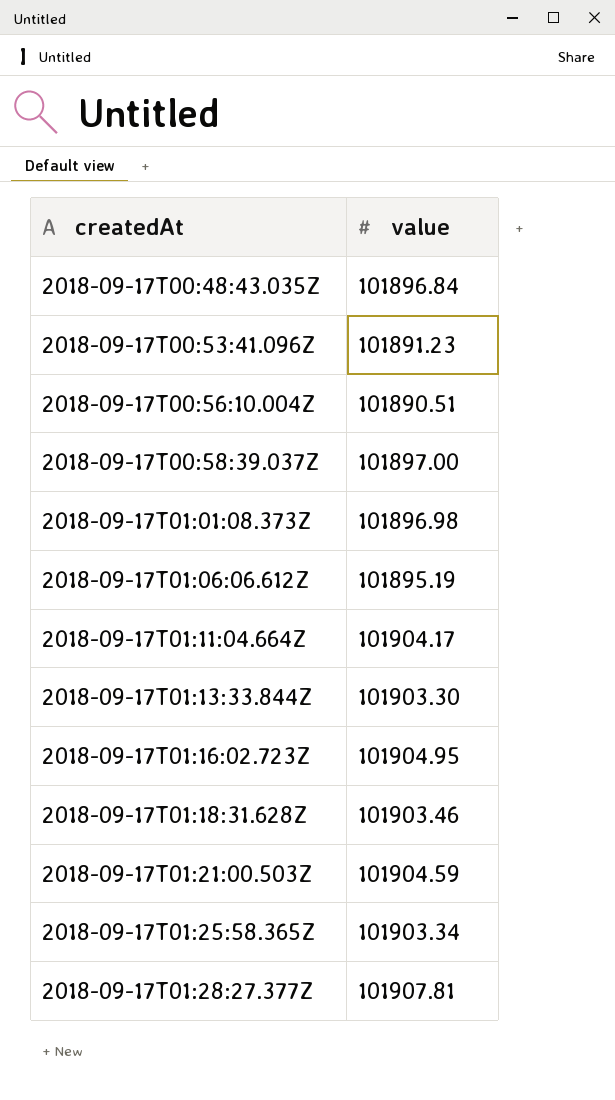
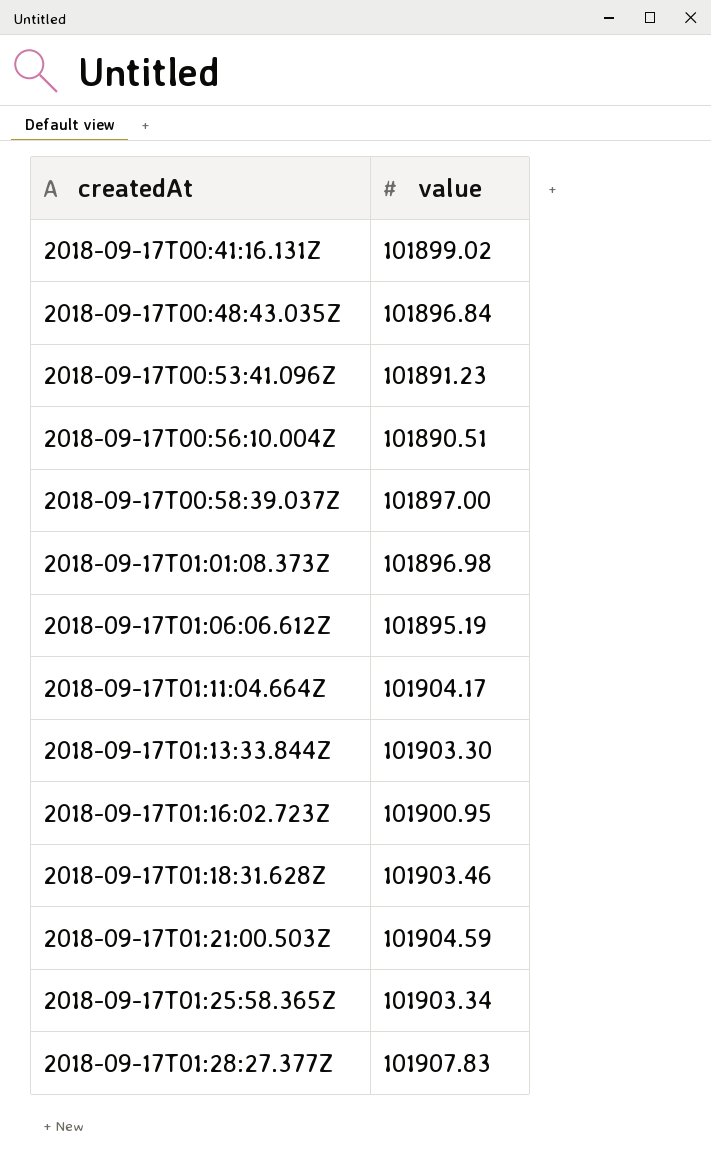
row 2018-09-17T00:41:16.131Z: none -> 101899.02
2018-09-17T01:16:02.723Z | value: 101904.95 -> 101900.95
2018-09-17T01:28:27.377Z | value: 101907.81 -> 101907.83

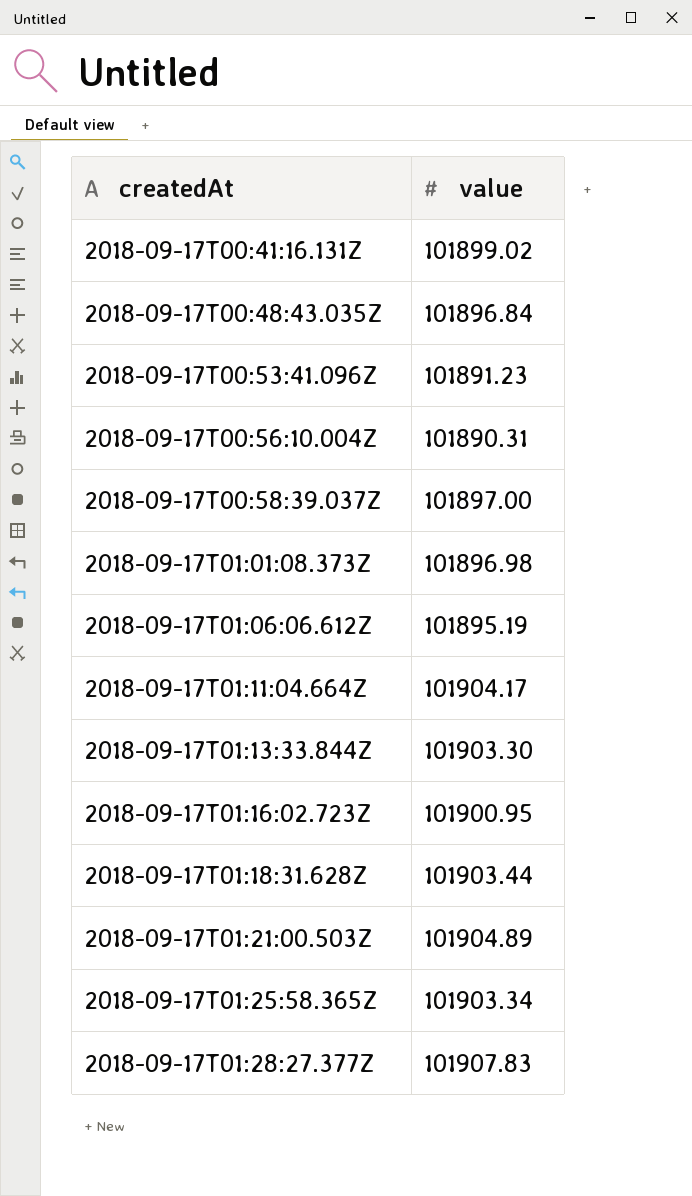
2018-09-17T00:56:10.004Z | value: 101890.51 -> 101890.31
2018-09-17T01:18:31.628Z | value: 101903.46 -> 101903.44
2018-09-17T01:21:00.503Z | value: 101904.59 -> 101904.89

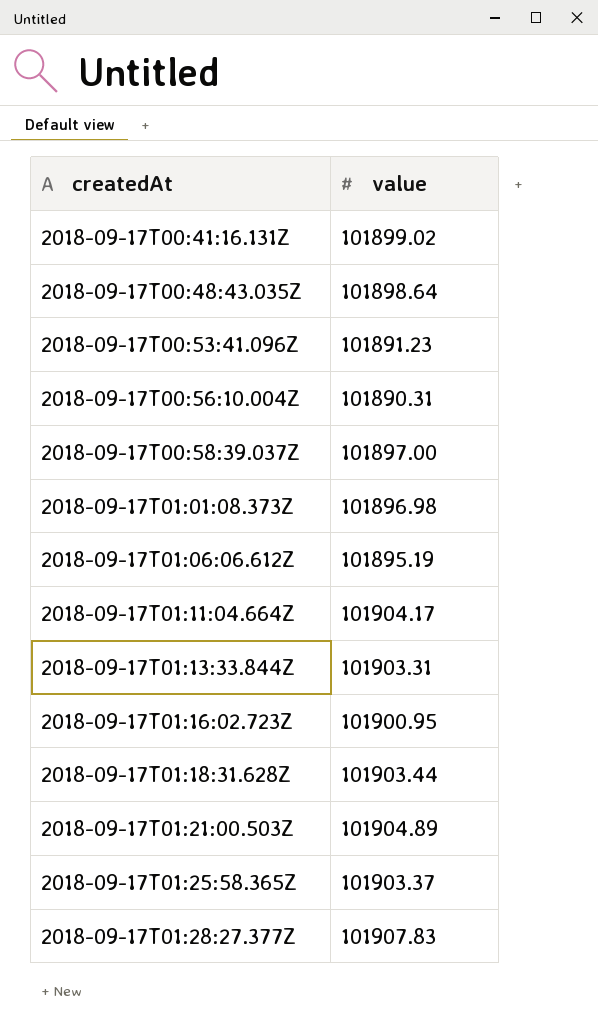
2018-09-17T00:48:43.035Z | value: 101896.84 -> 101898.64
2018-09-17T01:13:33.844Z | value: 101903.30 -> 101903.31
2018-09-17T01:25:58.365Z | value: 101903.34 -> 101903.37

